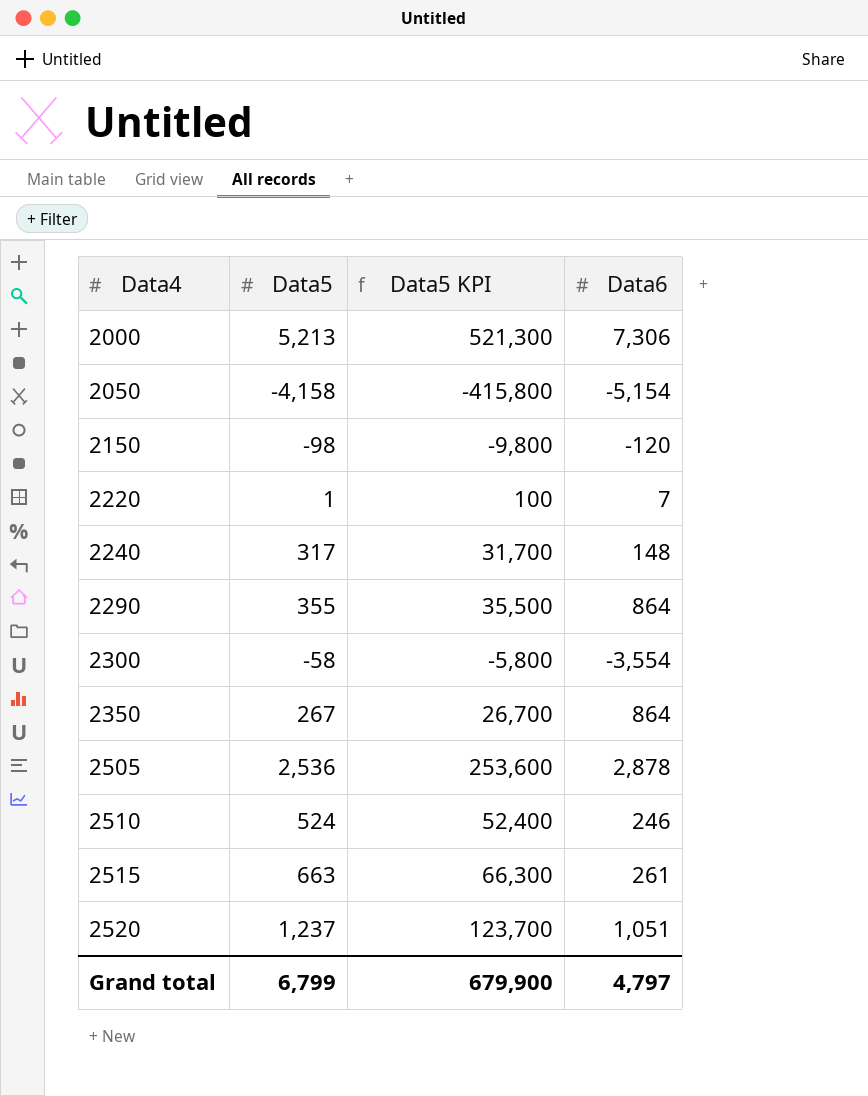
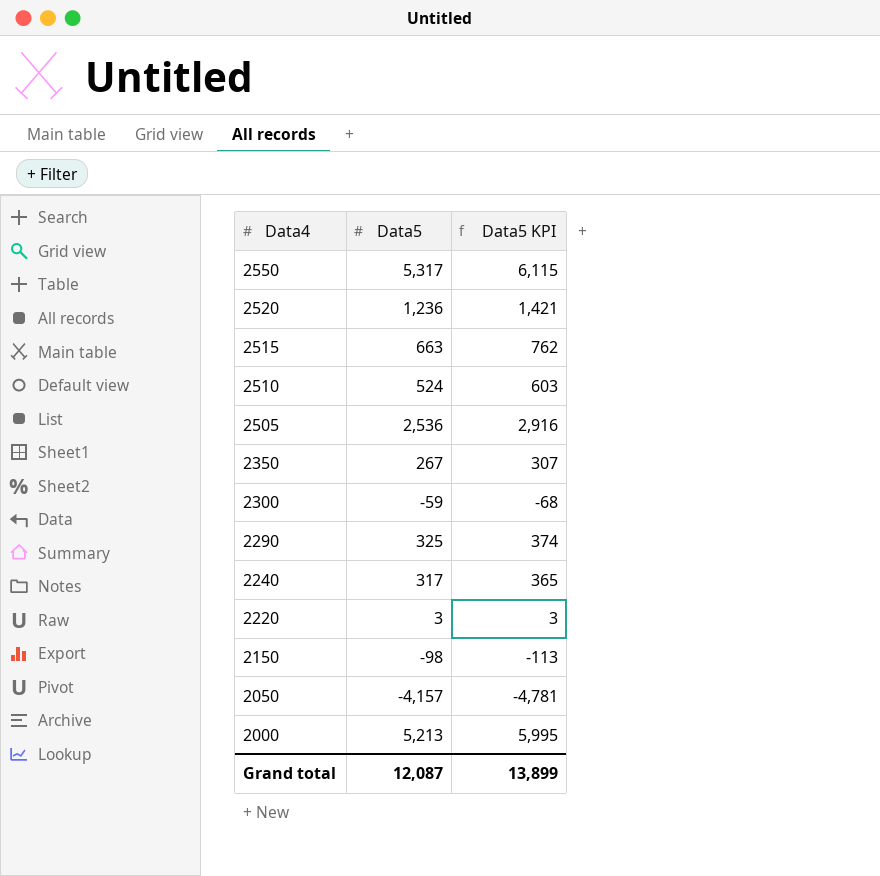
row order: Data4 ascending -> Data4 descending
column Data6 | position: 4 -> none
column Data5 KPI | formula: [Data5] * 100 -> [Data5] * 1.15
row 2550: none -> 5,317 | 6,115
2520 | Data5: 1,237 -> 1,236
2300 | Data5: -58 -> -59
2290 | Data5: 355 -> 325
2220 | Data5: 1 -> 3
2050 | Data5: -4,158 -> -4,157
Grand total | Data5: 6,799 -> 12,087
Grand total | Data5 KPI: 679,900 -> 13,899

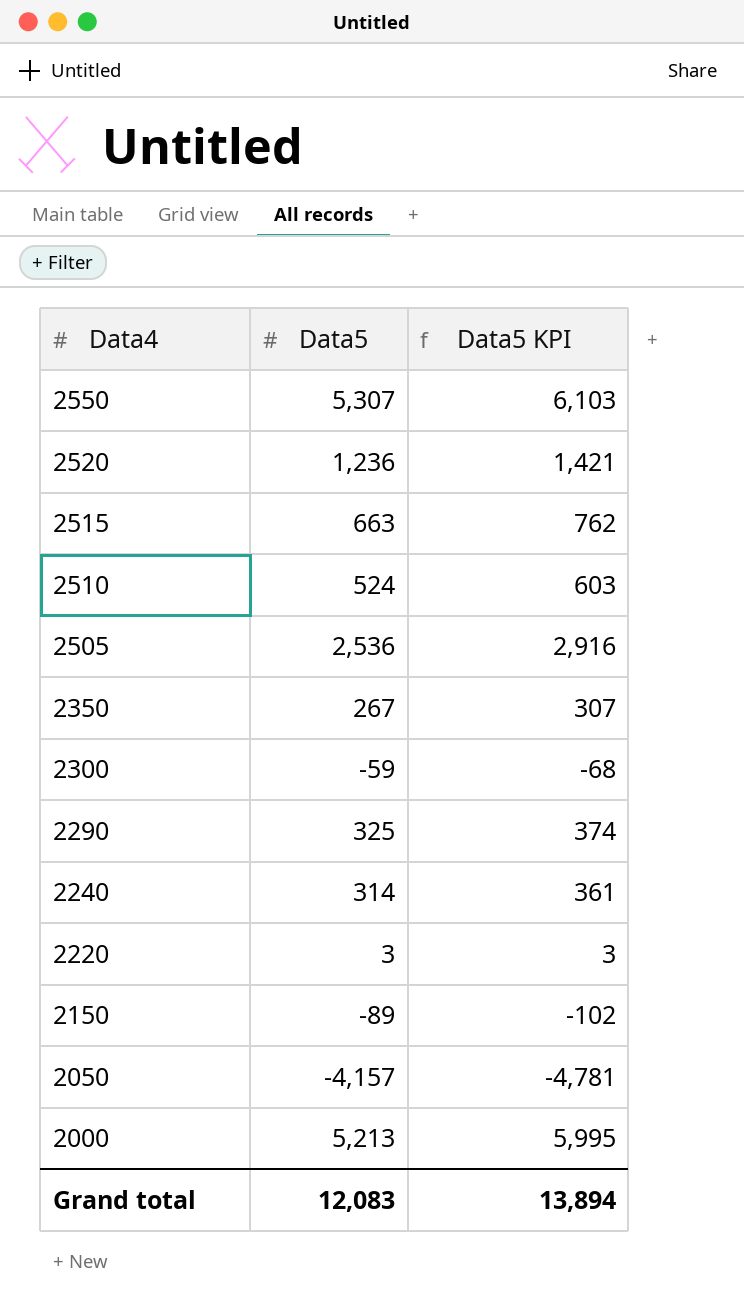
2550 | Data5: 5,317 -> 5,307
2550 | Data5 KPI: 6,115 -> 6,103
2240 | Data5: 317 -> 314
2240 | Data5 KPI: 365 -> 361
2150 | Data5: -98 -> -89
2150 | Data5 KPI: -113 -> -102
Grand total | Data5: 12,087 -> 12,083
Grand total | Data5 KPI: 13,899 -> 13,894

